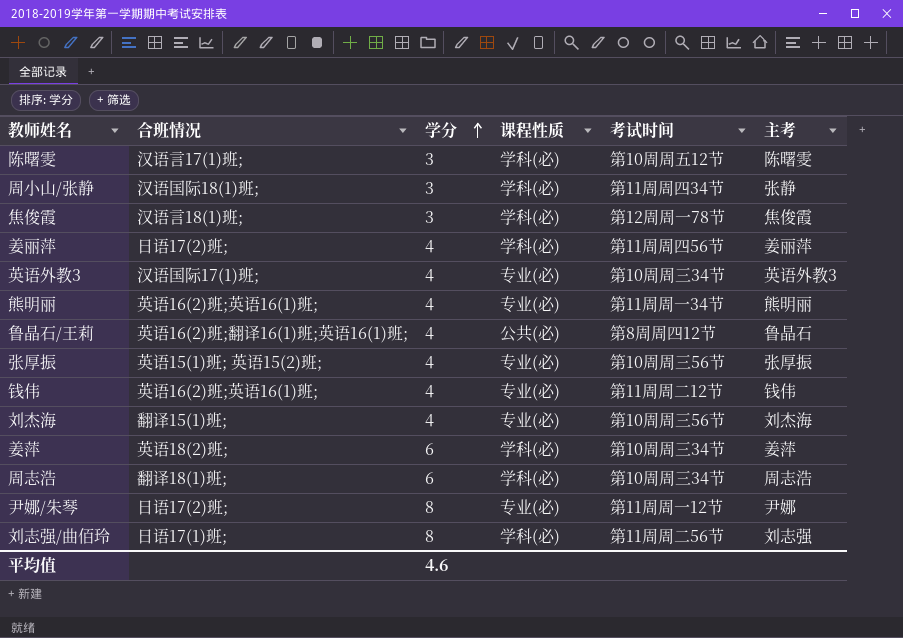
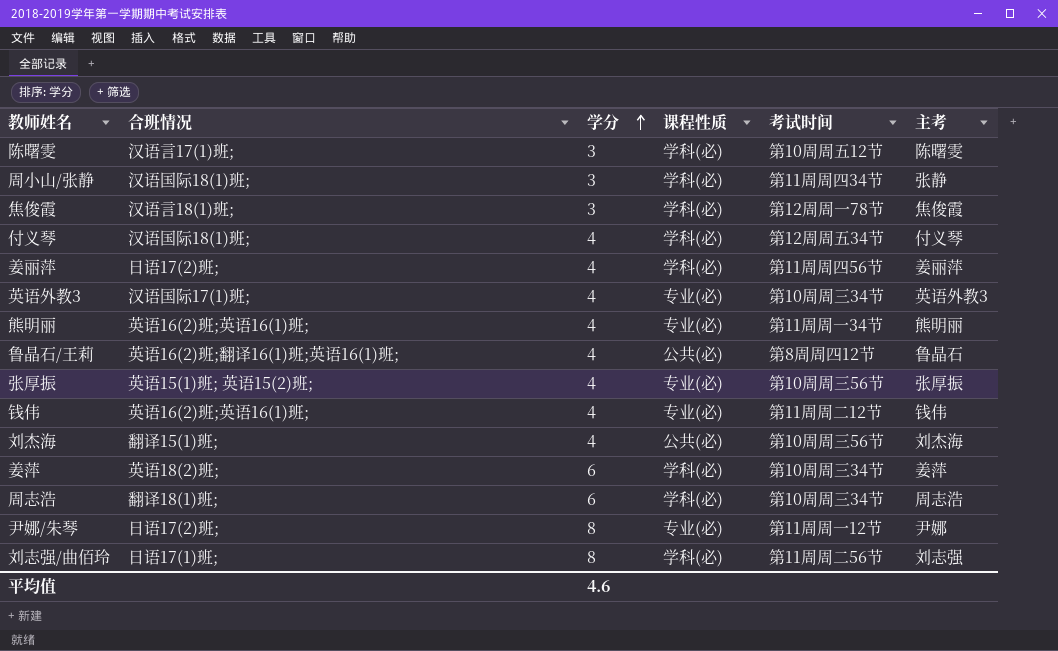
row 付义琴: none -> 汉语国际18(1)班; | 4 | 学科(必) | 第12周周五34节 | 付义琴
刘杰海 | 课程性质: 专业(必) -> 公共(必)

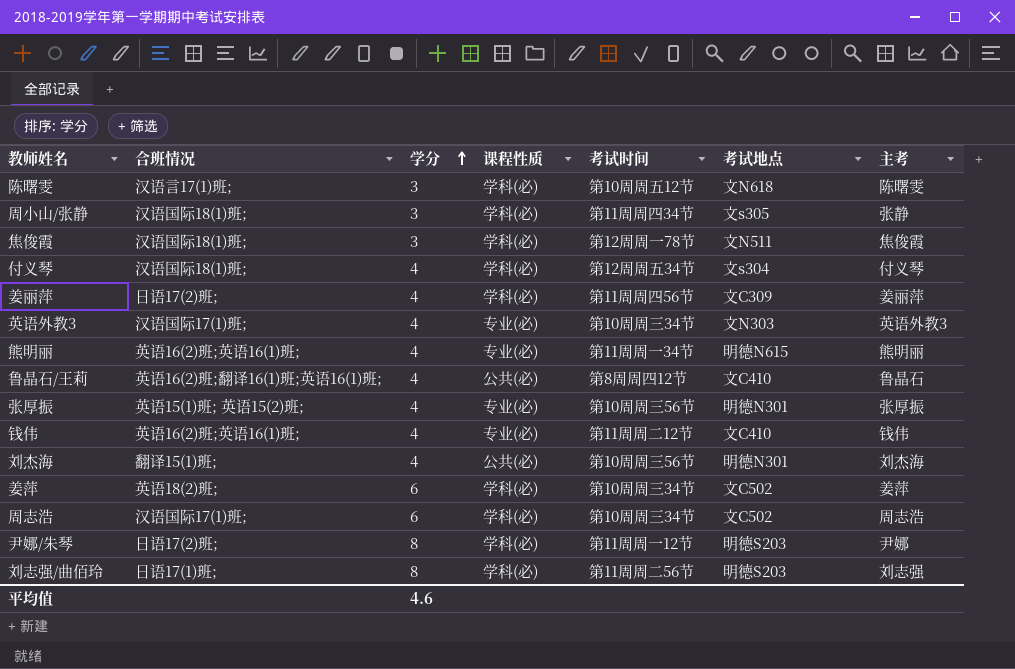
column 考试地点 | position: none -> 6
焦俊霞 | 合班情况: 汉语言18(1)班; -> 汉语国际18(1)班;
周志浩 | 合班情况: 翻译18(1)班; -> 汉语国际17(1)班;
尹娜/朱琴 | 课程性质: 专业(必) -> 学科(必)

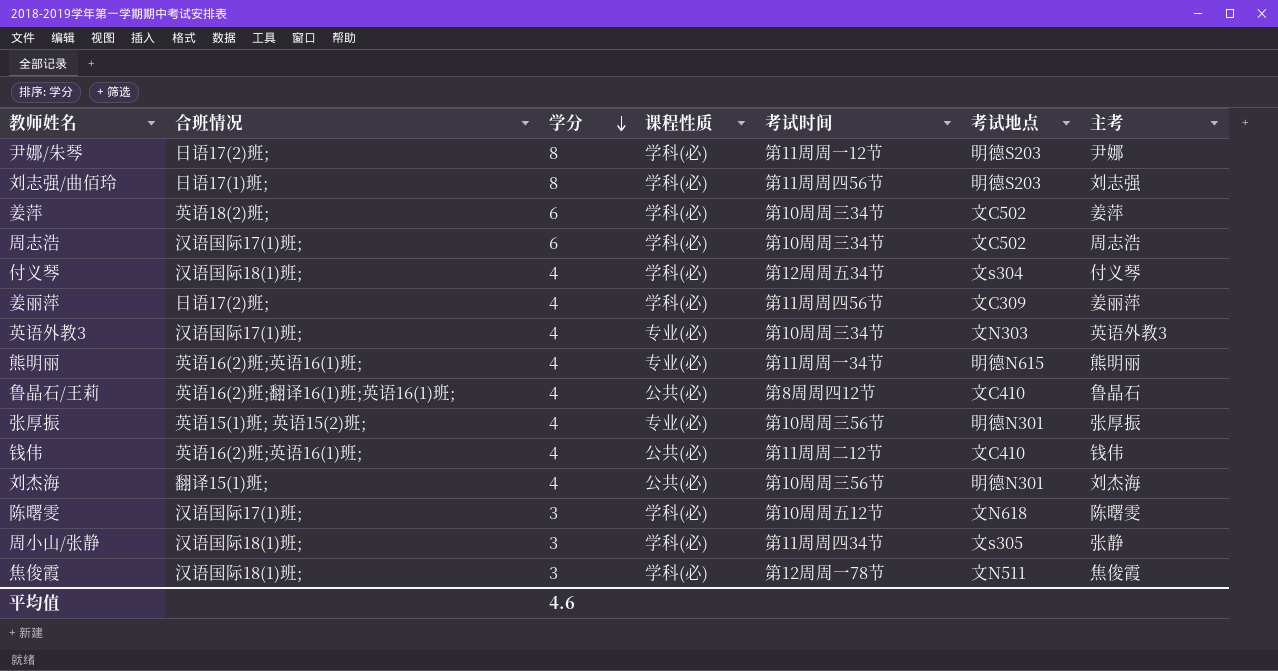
row order: 学分 ascending -> 学分 descending
刘志强/曲佰玲 | 考试时间: 第11周周二56节 -> 第11周周四56节
钱伟 | 课程性质: 专业(必) -> 公共(必)
陈曙雯 | 合班情况: 汉语言17(1)班; -> 汉语国际17(1)班;

